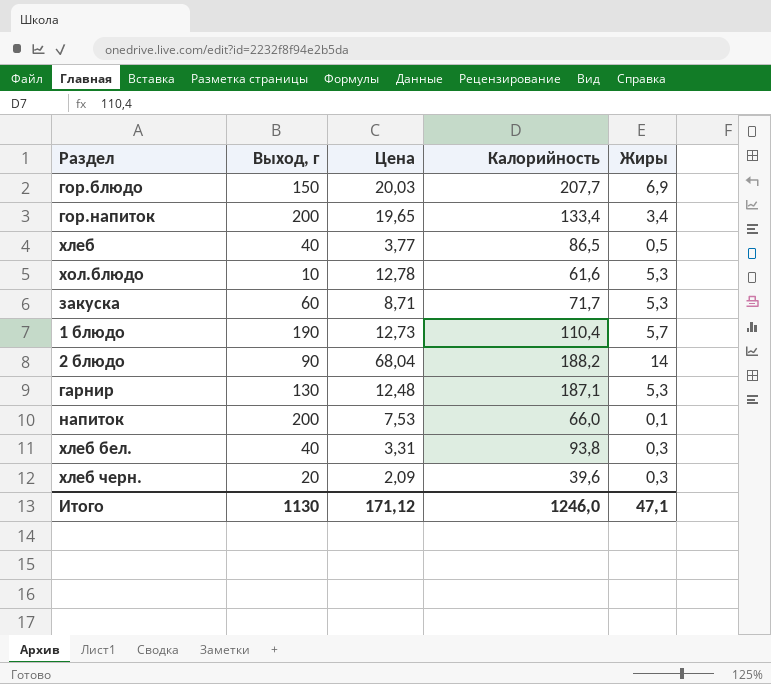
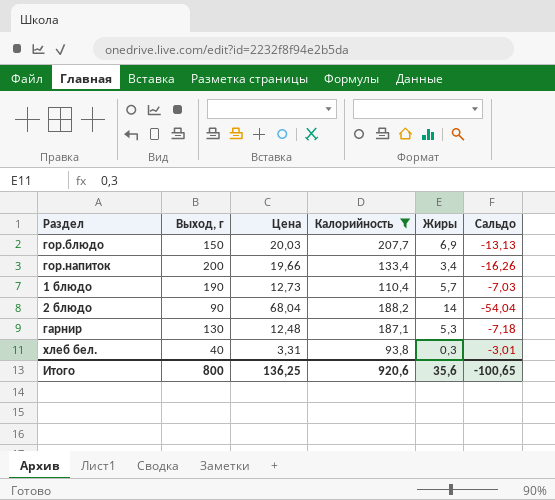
filter: none -> Калорийность >= 93,8
column Сальдо | formula: none -> [Жиры] - [Цена]
гор.напиток | Цена: 19,65 -> 19,66
Итого | Выход, г: 1130 -> 800
Итого | Цена: 171,12 -> 136,25
Итого | Калорийность: 1246,0 -> 920,6
Итого | Жиры: 47,1 -> 35,6

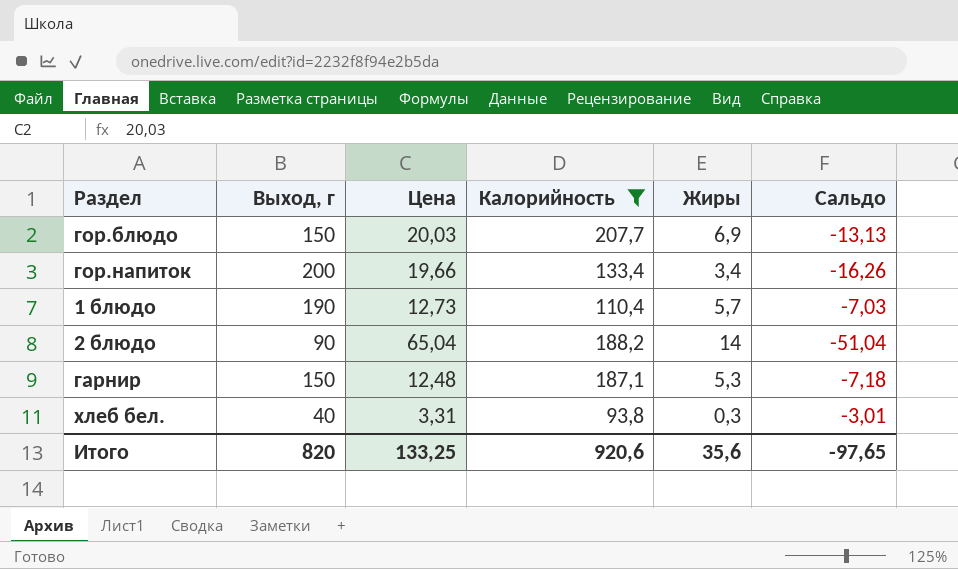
2 блюдо | Цена: 68,04 -> 65,04
2 блюдо | Сальдо: -54,04 -> -51,04
гарнир | Выход, г: 130 -> 150
Итого | Выход, г: 800 -> 820
Итого | Цена: 136,25 -> 133,25
Итого | Сальдо: -100,65 -> -97,65

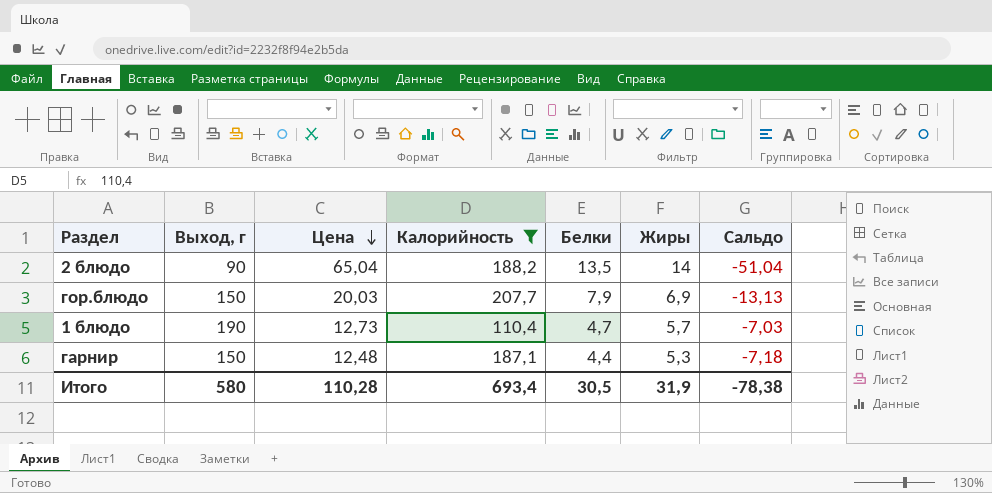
row order: none -> Цена descending
column Белки | position: none -> 5
row гор.напиток: 200 | 19,66 | 133,4 | 3,4 | -16,26 -> none
row хлеб бел.: 40 | 3,31 | 93,8 | 0,3 | -3,01 -> none
Итого | Выход, г: 820 -> 580
Итого | Цена: 133,25 -> 110,28
Итого | Калорийность: 920,6 -> 693,4
Итого | Жиры: 35,6 -> 31,9
Итого | Сальдо: -97,65 -> -78,38

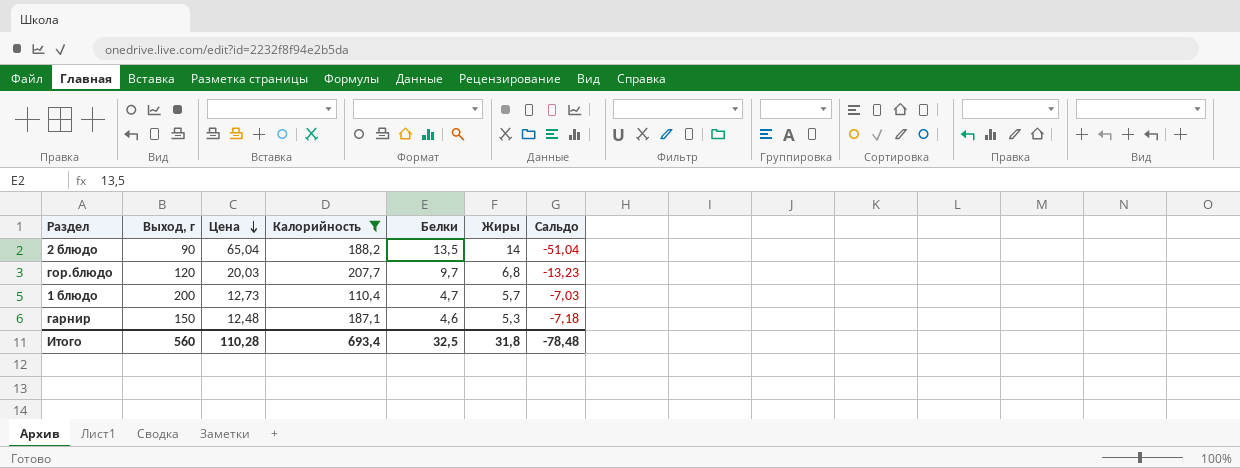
гор.блюдо | Выход, г: 150 -> 120
гор.блюдо | Белки: 7,9 -> 9,7
гор.блюдо | Жиры: 6,9 -> 6,8
гор.блюдо | Сальдо: -13,13 -> -13,23
1 блюдо | Выход, г: 190 -> 200
гарнир | Белки: 4,4 -> 4,6
Итого | Выход, г: 580 -> 560
Итого | Белки: 30,5 -> 32,5
Итого | Жиры: 31,9 -> 31,8
Итого | Сальдо: -78,38 -> -78,48

